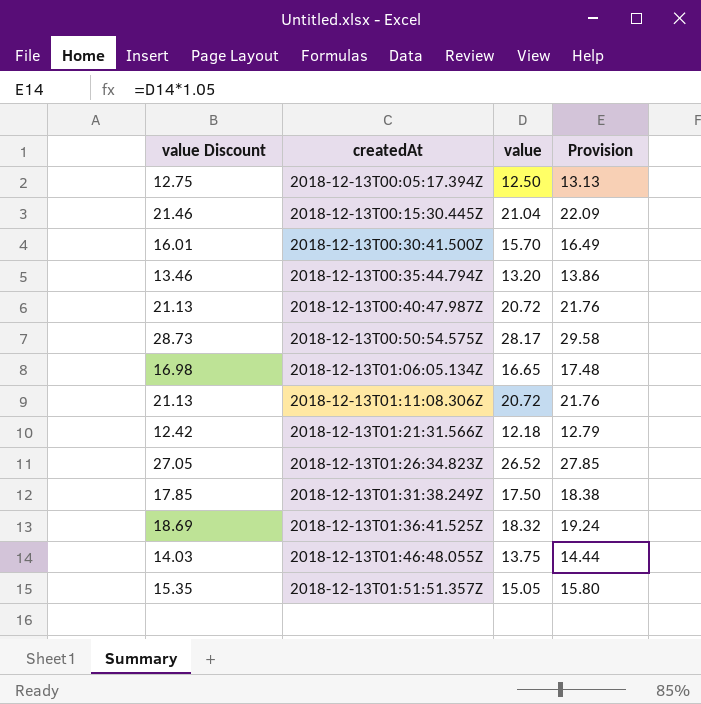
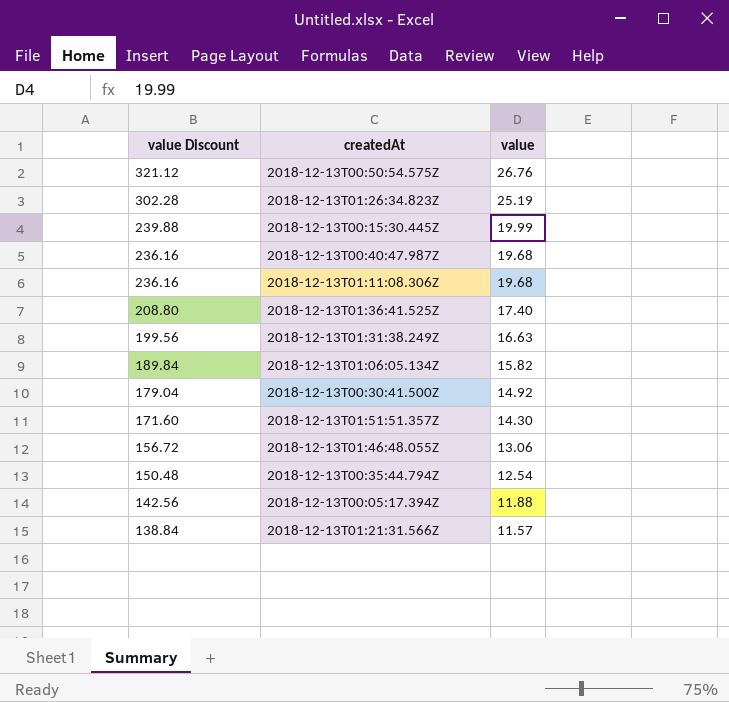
row order: createdAt ascending -> value Discount descending
column Provision | formula: [value] * 1.05 -> none
column value Discount | formula: [value] * 1.02 -> [value] * 12
2018-12-13T00:50:54.575Z | value: 28.17 -> 26.76
2018-12-13T01:26:34.823Z | value: 26.52 -> 25.19
2018-12-13T00:15:30.445Z | value: 21.04 -> 19.99
2018-12-13T00:40:47.987Z | value: 20.72 -> 19.68
2018-12-13T01:11:08.306Z | value: 20.72 -> 19.68
2018-12-13T01:36:41.525Z | value: 18.32 -> 17.40
2018-12-13T01:31:38.249Z | value: 17.50 -> 16.63
2018-12-13T01:06:05.134Z | value: 16.65 -> 15.82
2018-12-13T00:30:41.500Z | value: 15.70 -> 14.92
2018-12-13T01:51:51.357Z | value: 15.05 -> 14.30
2018-12-13T01:46:48.055Z | value: 13.75 -> 13.06
2018-12-13T00:35:44.794Z | value: 13.20 -> 12.54
2018-12-13T00:05:17.394Z | value: 12.50 -> 11.88
2018-12-13T01:21:31.566Z | value: 12.18 -> 11.57

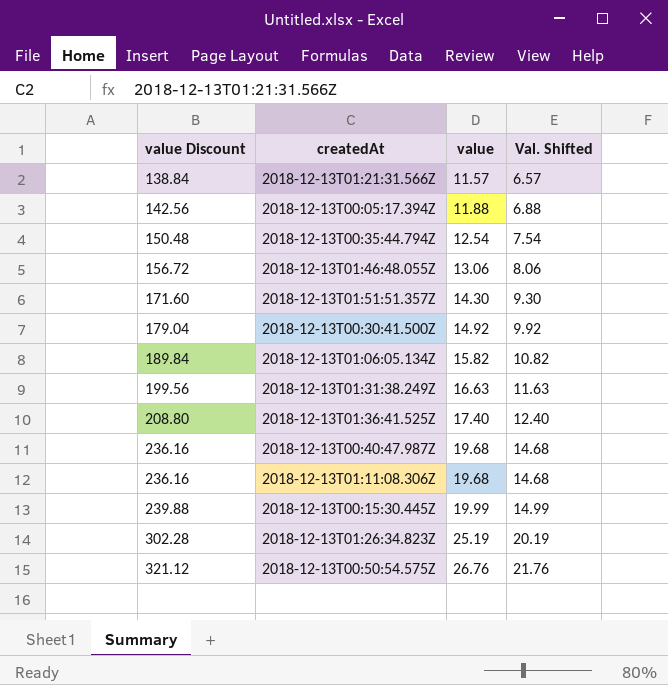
row order: value Discount descending -> value Discount ascending
column Val. Shifted | formula: none -> [value] - 5

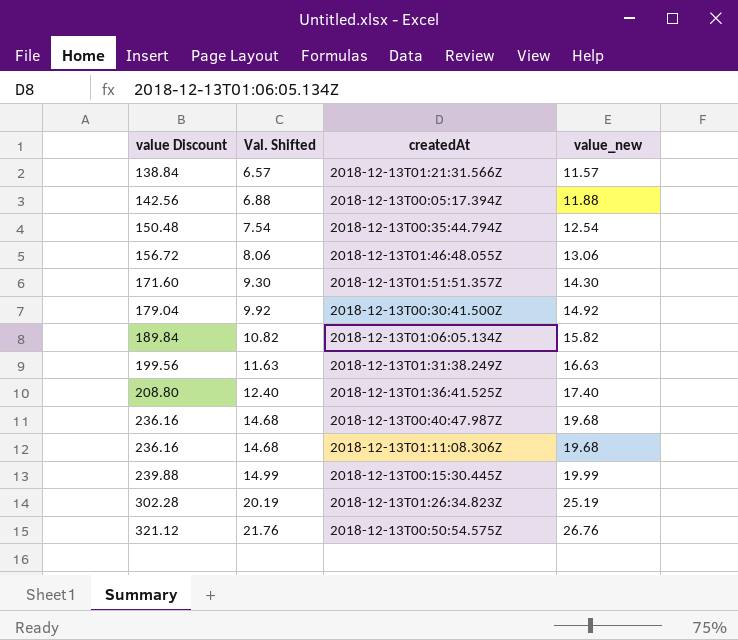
column Val. Shifted | position: 4 -> 2
column name: value -> value_new

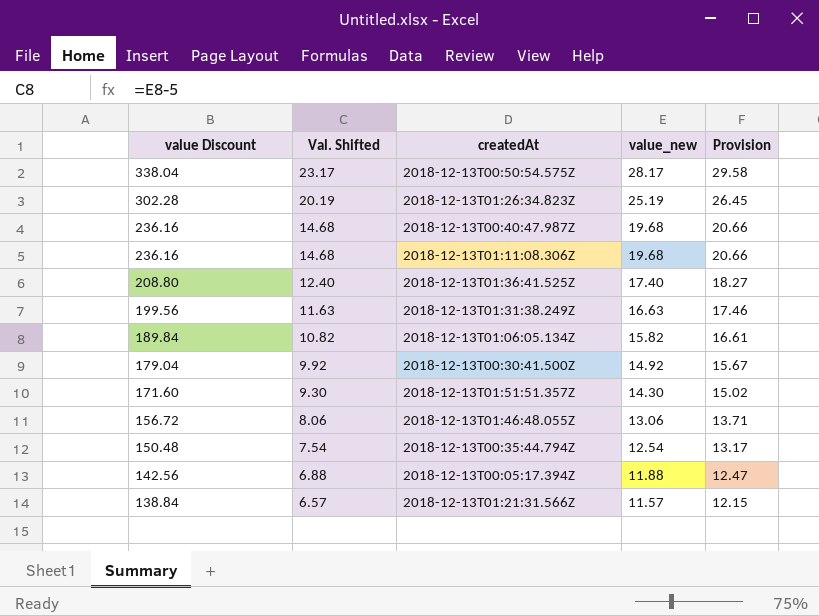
row order: value Discount ascending -> value Discount descending
column Provision | formula: none -> [value_new] * 1.05
row 2018-12-13T00:15:30.445Z: 239.88 | 14.99 | 19.99 -> none
2018-12-13T00:50:54.575Z | value Discount: 321.12 -> 338.04
2018-12-13T00:50:54.575Z | Val. Shifted: 21.76 -> 23.17
2018-12-13T00:50:54.575Z | value_new: 26.76 -> 28.17

